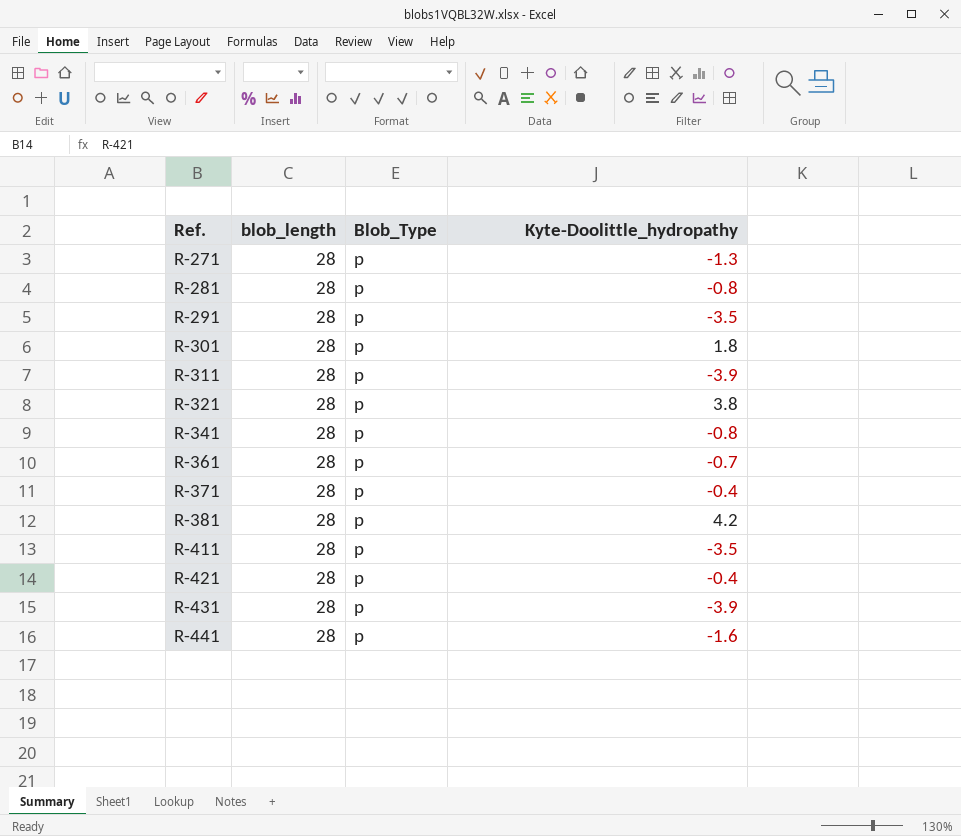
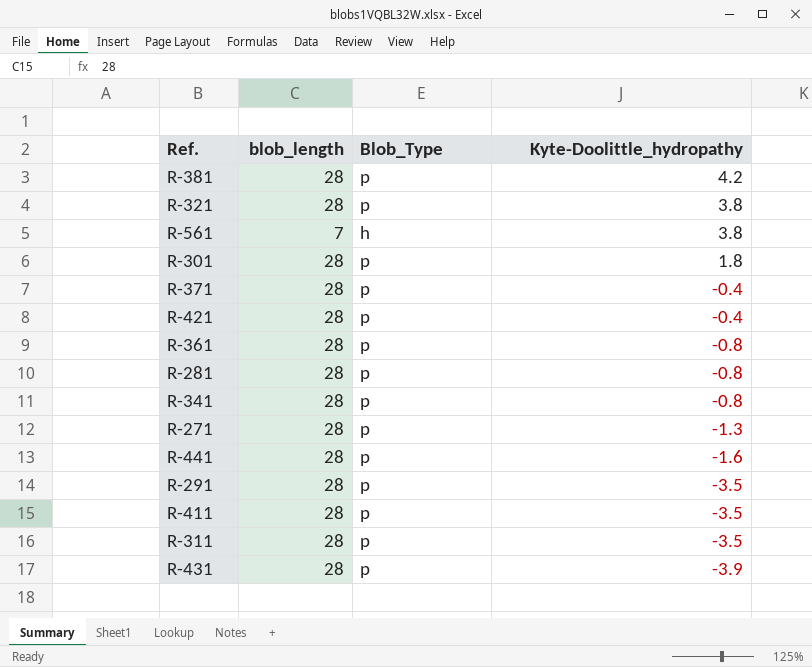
row order: Ref. ascending -> Kyte-Doolittle_hydropathy descending
row R-561: none -> 7 | h | 3.8
R-361 | Kyte-Doolittle_hydropathy: -0.7 -> -0.8
R-311 | Kyte-Doolittle_hydropathy: -3.9 -> -3.5

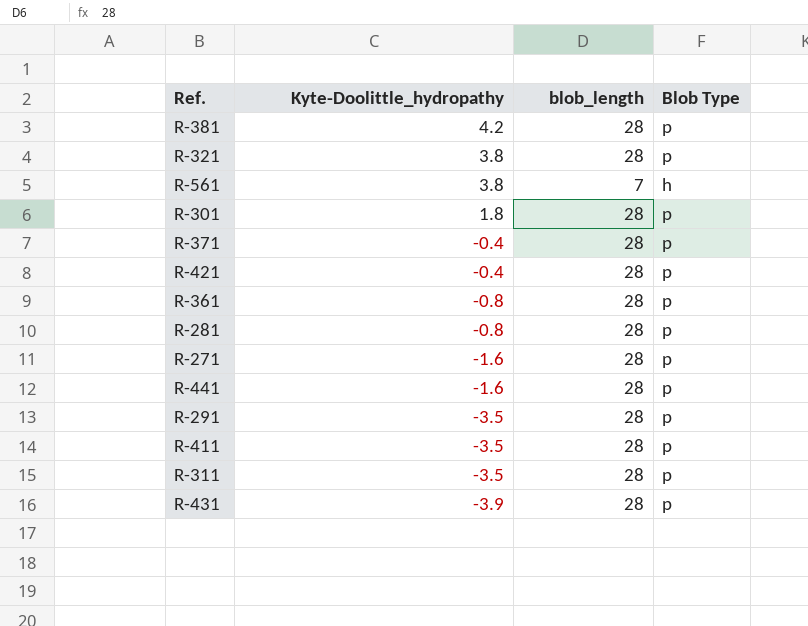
column Kyte-Doolittle_hydropathy | position: 4 -> 2
column name: Blob_Type -> Blob Type
row R-341: 28 | p | -0.8 -> none
R-271 | Kyte-Doolittle_hydropathy: -1.3 -> -1.6

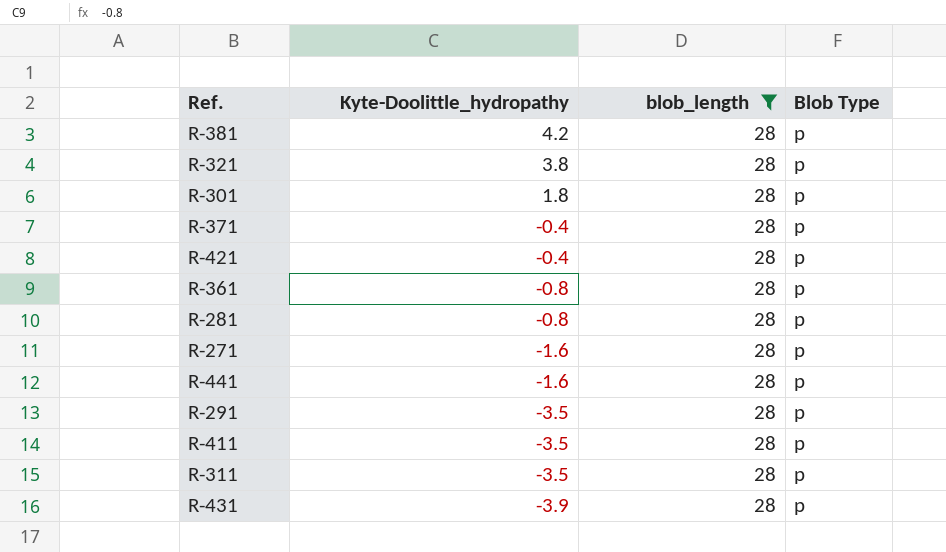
filter: none -> blob_length = 28

